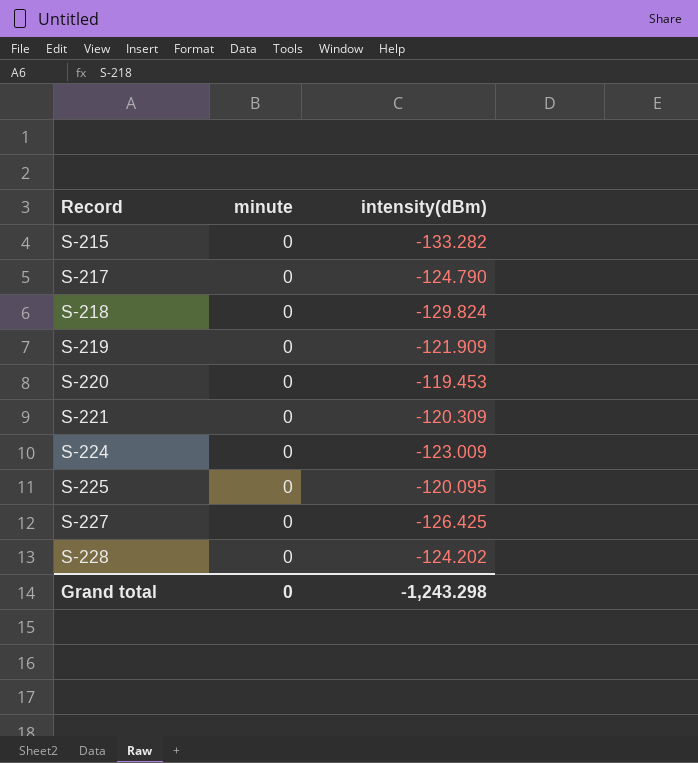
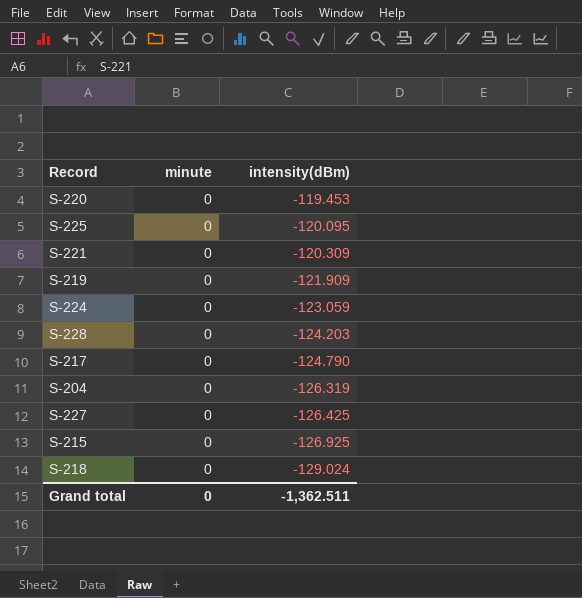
row order: Record ascending -> intensity(dBm) descending
S-224 | intensity(dBm): -123.009 -> -123.059
S-228 | intensity(dBm): -124.202 -> -124.203
row S-204: none -> 0 | -126.319
S-215 | intensity(dBm): -133.282 -> -126.925
S-218 | intensity(dBm): -129.824 -> -129.024
Grand total | intensity(dBm): -1,243.298 -> -1,362.511

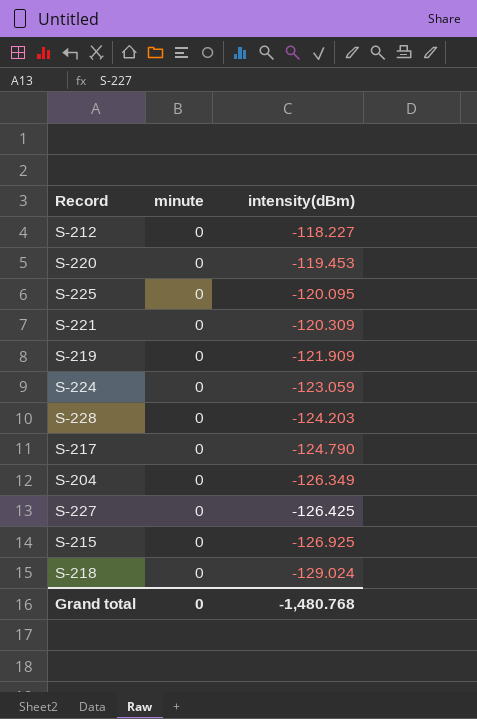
row S-212: none -> 0 | -118.227
S-204 | intensity(dBm): -126.319 -> -126.349
Grand total | intensity(dBm): -1,362.511 -> -1,480.768

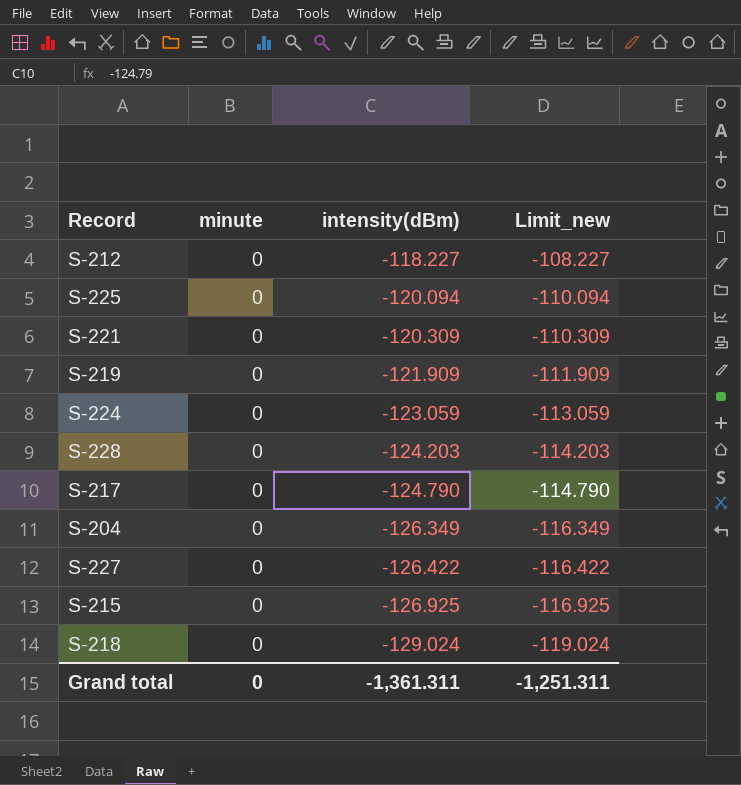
column Limit_new | formula: none -> [intensity(dBm)] + 10
row S-220: 0 | -119.453 -> none
S-225 | intensity(dBm): -120.095 -> -120.094
S-227 | intensity(dBm): -126.425 -> -126.422
Grand total | intensity(dBm): -1,480.768 -> -1,361.311

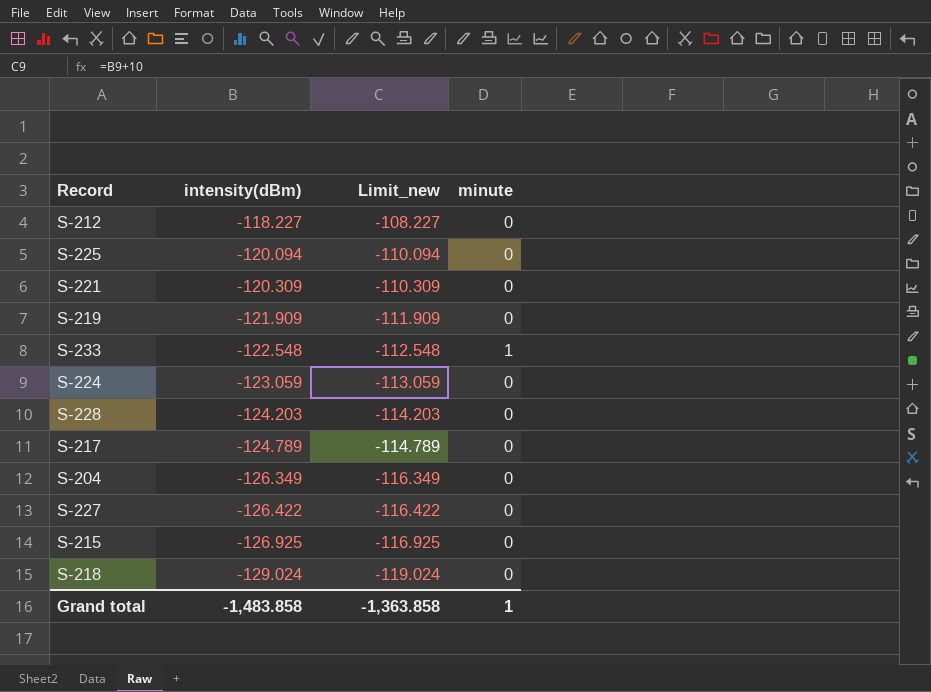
column minute | position: 2 -> 4
row S-233: none -> -122.548 | -112.548 | 1
S-217 | intensity(dBm): -124.790 -> -124.789
S-217 | Limit_new: -114.790 -> -114.789
Grand total | intensity(dBm): -1,361.311 -> -1,483.858
Grand total | Limit_new: -1,251.311 -> -1,363.858
Grand total | minute: 0 -> 1

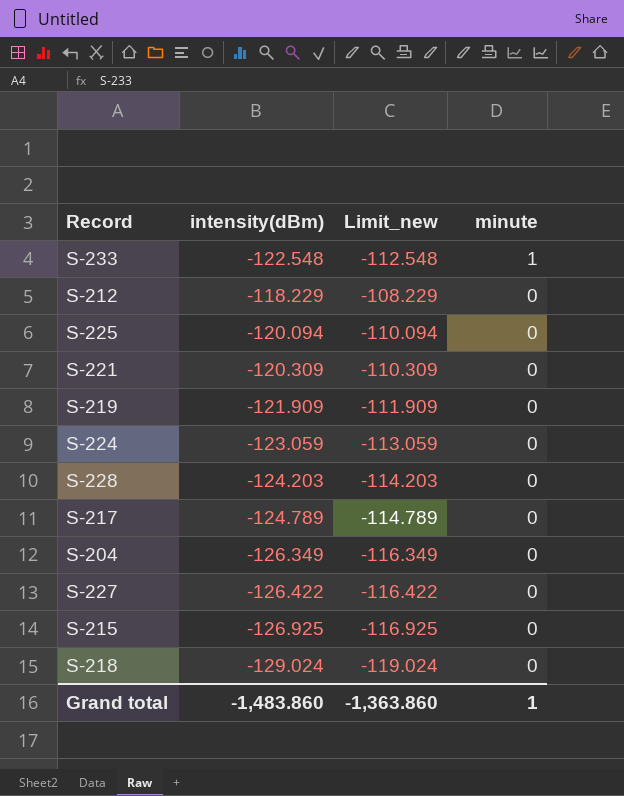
row order: intensity(dBm) descending -> minute descending
S-212 | intensity(dBm): -118.227 -> -118.229
S-212 | Limit_new: -108.227 -> -108.229
Grand total | intensity(dBm): -1,483.858 -> -1,483.860
Grand total | Limit_new: -1,363.858 -> -1,363.860

